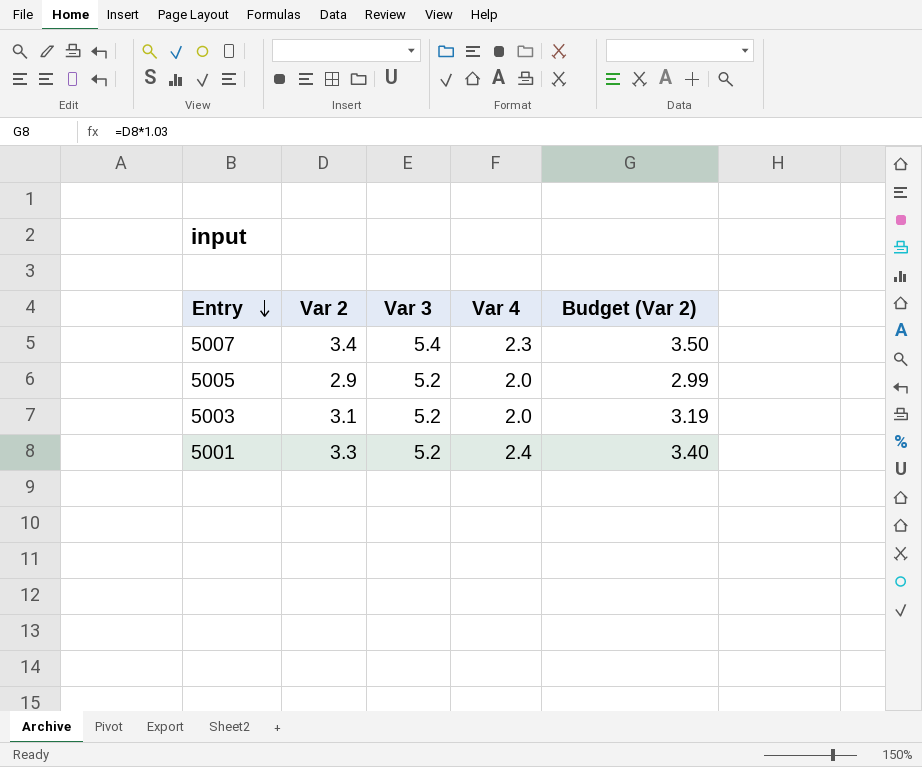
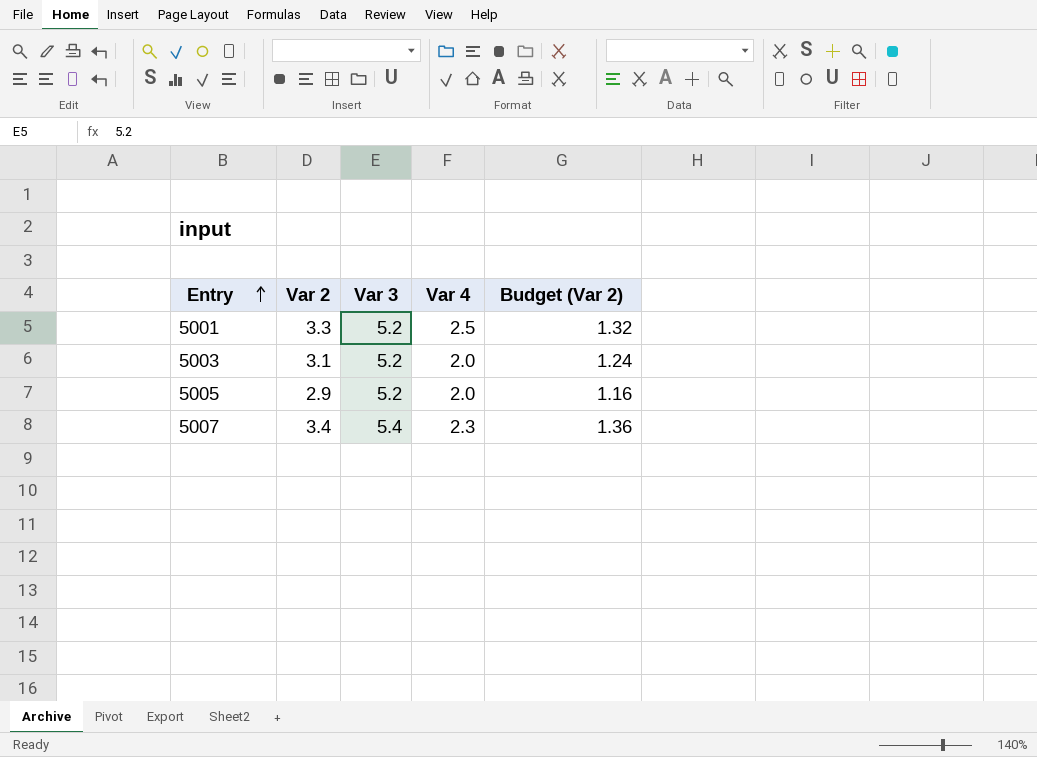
row order: Entry descending -> Entry ascending
column Budget (Var 2) | formula: [Var 2] * 1.03 -> [Var 2] * 0.4
5001 | Var 4: 2.4 -> 2.5

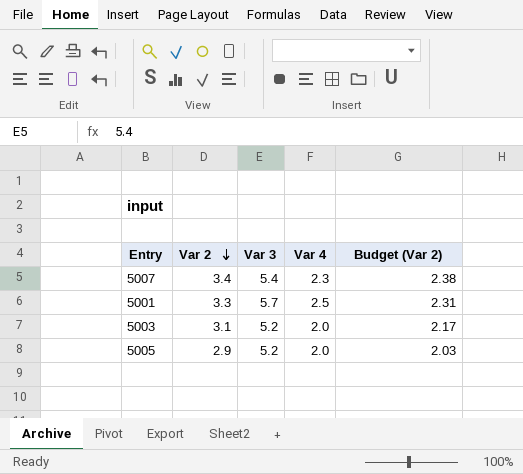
row order: Entry ascending -> Var 2 descending
column Budget (Var 2) | formula: [Var 2] * 0.4 -> [Var 2] * 0.7
5001 | Var 3: 5.2 -> 5.7

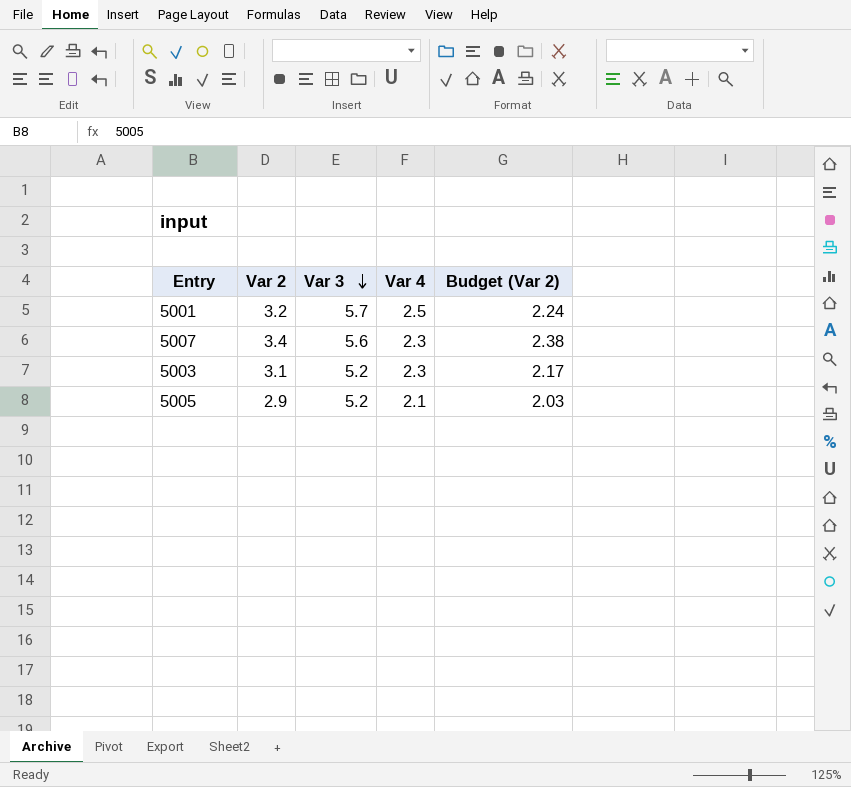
row order: Var 2 descending -> Var 3 descending
5001 | Var 2: 3.3 -> 3.2
5001 | Budget (Var 2): 2.31 -> 2.24
5007 | Var 3: 5.4 -> 5.6
5003 | Var 4: 2.0 -> 2.3
5005 | Var 4: 2.0 -> 2.1

